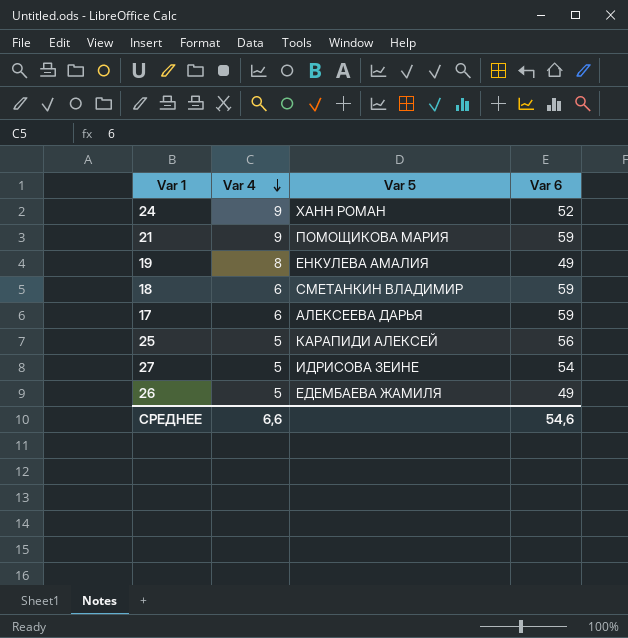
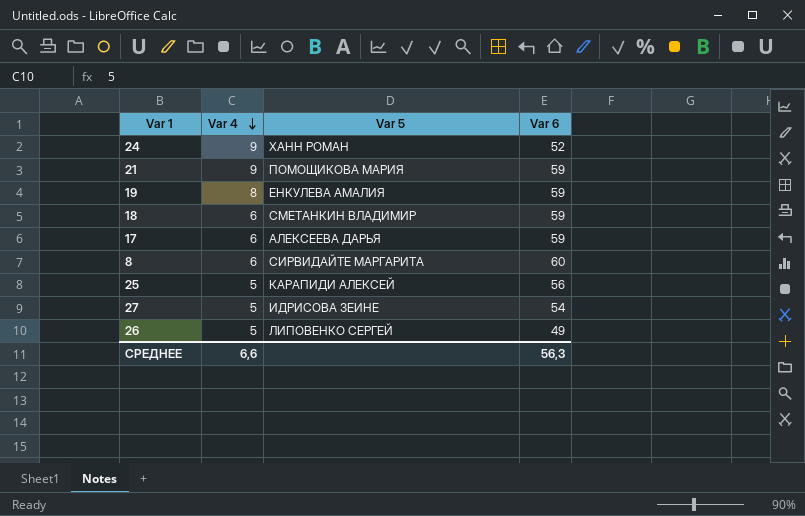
19 | Var 6: 49 -> 59
row 8: none -> 6 | СИРВИДАЙТЕ МАРГАРИТА | 60
26 | Var 5: ЕДЕМБАЕВА ЖАМИЛЯ -> ЛИПОВЕНКО СЕРГЕЙ
СРЕДНЕЕ | Var 6: 54,6 -> 56,3

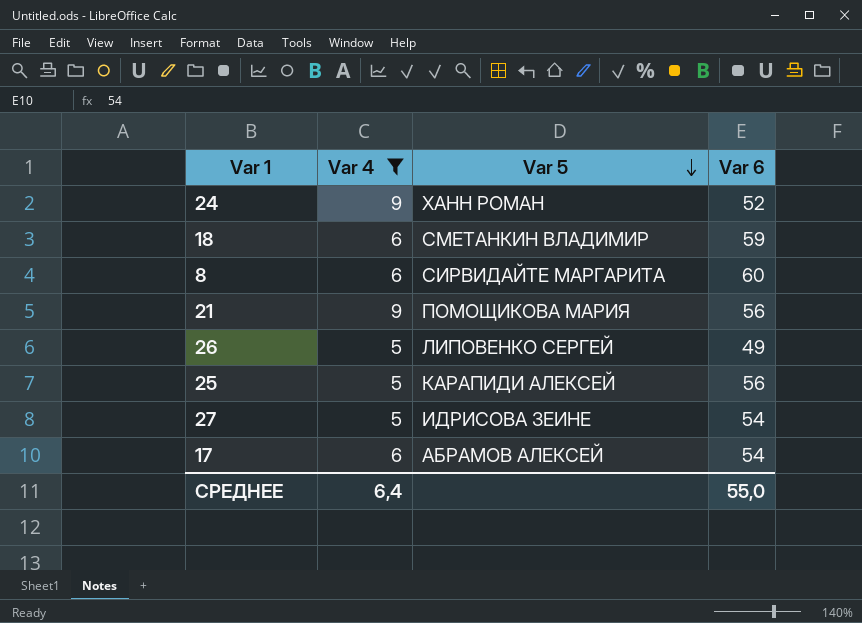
filter: none -> Var 4 != 8
row order: Var 4 descending -> Var 5 descending
21 | Var 6: 59 -> 56
17 | Var 5: АЛЕКСЕЕВА ДАРЬЯ -> АБРАМОВ АЛЕКСЕЙ
17 | Var 6: 59 -> 54
СРЕДНЕЕ | Var 4: 6,6 -> 6,4
СРЕДНЕЕ | Var 6: 56,3 -> 55,0

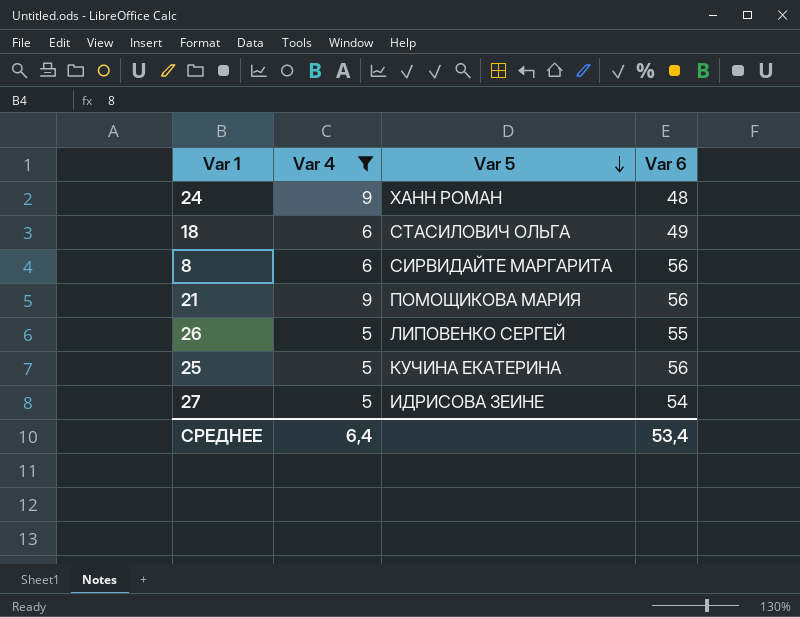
row 17: 6 | АБРАМОВ АЛЕКСЕЙ | 54 -> none
24 | Var 6: 52 -> 48
18 | Var 5: СМЕТАНКИН ВЛАДИМИР -> СТАСИЛОВИЧ ОЛЬГА
18 | Var 6: 59 -> 49
8 | Var 6: 60 -> 56
26 | Var 6: 49 -> 55
25 | Var 5: КАРАПИДИ АЛЕКСЕЙ -> КУЧИНА ЕКАТЕРИНА
СРЕДНЕЕ | Var 6: 55,0 -> 53,4

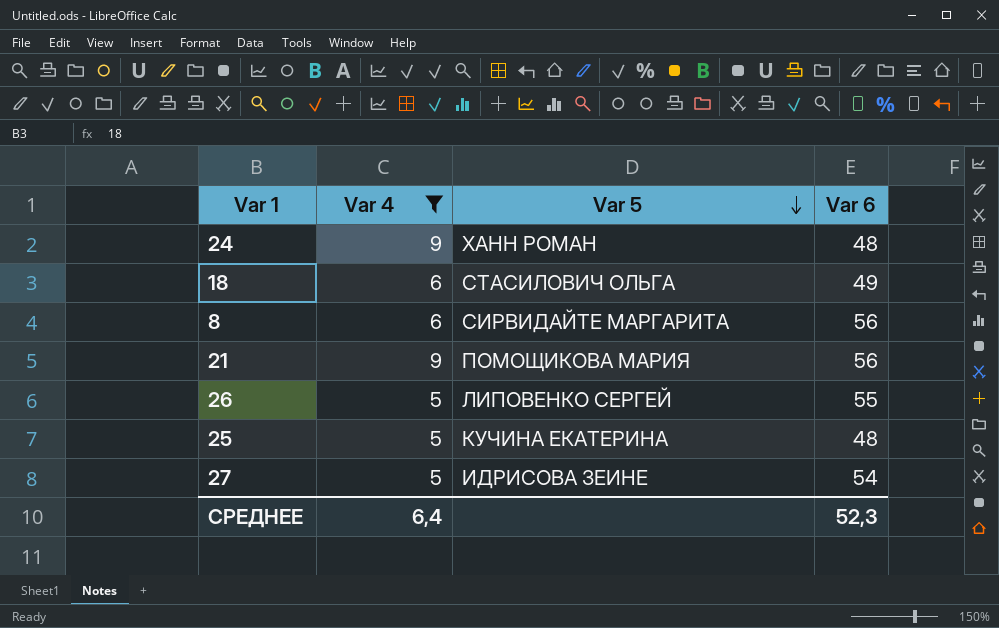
25 | Var 6: 56 -> 48
СРЕДНЕЕ | Var 6: 53,4 -> 52,3

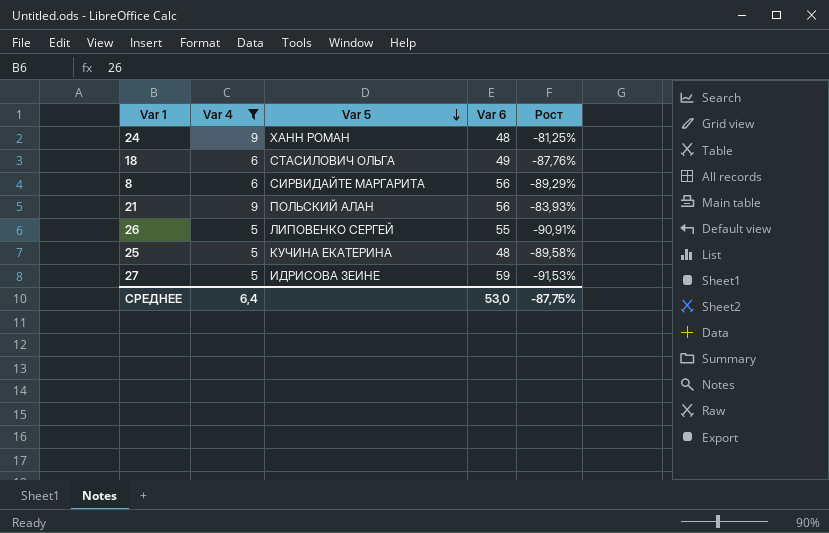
column Рост | formula: none -> ([Var 4] - [Var 6]) / [Var 6]
21 | Var 5: ПОМОЩИКОВА МАРИЯ -> ПОЛЬСКИЙ АЛАН
27 | Var 6: 54 -> 59
СРЕДНЕЕ | Var 6: 52,3 -> 53,0

